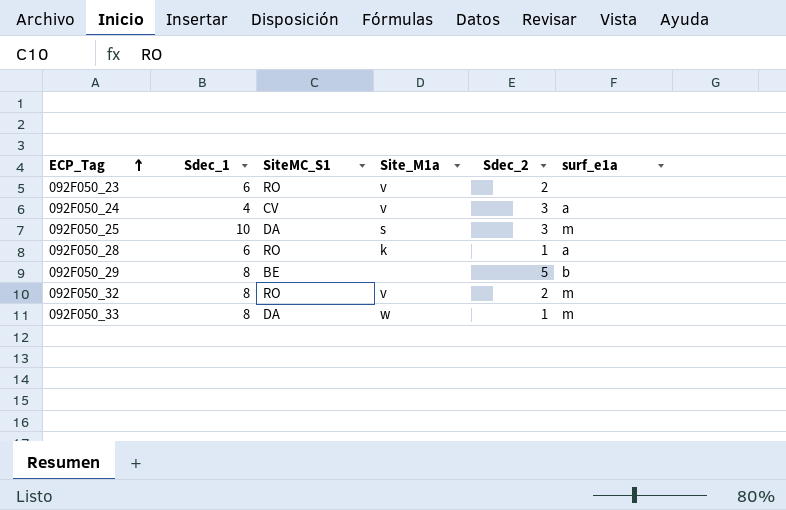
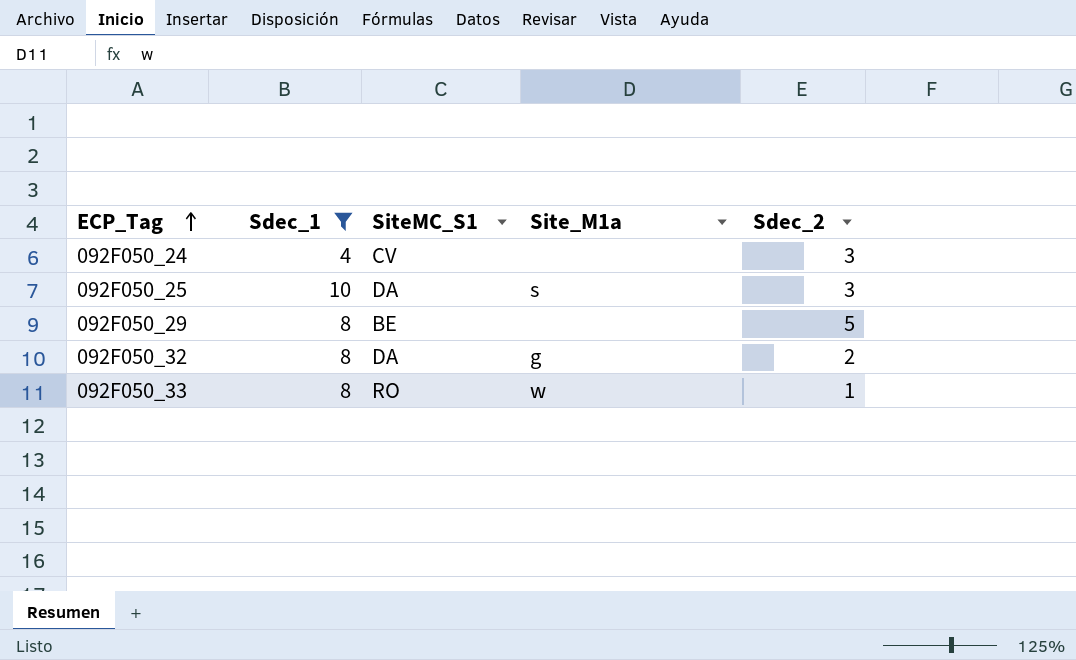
filter: none -> Sdec_1 != 6
column surf_e1a | position: 6 -> none
092F050_24 | Site_M1a: v -> none
092F050_32 | SiteMC_S1: RO -> DA
092F050_32 | Site_M1a: v -> g
092F050_33 | SiteMC_S1: DA -> RO

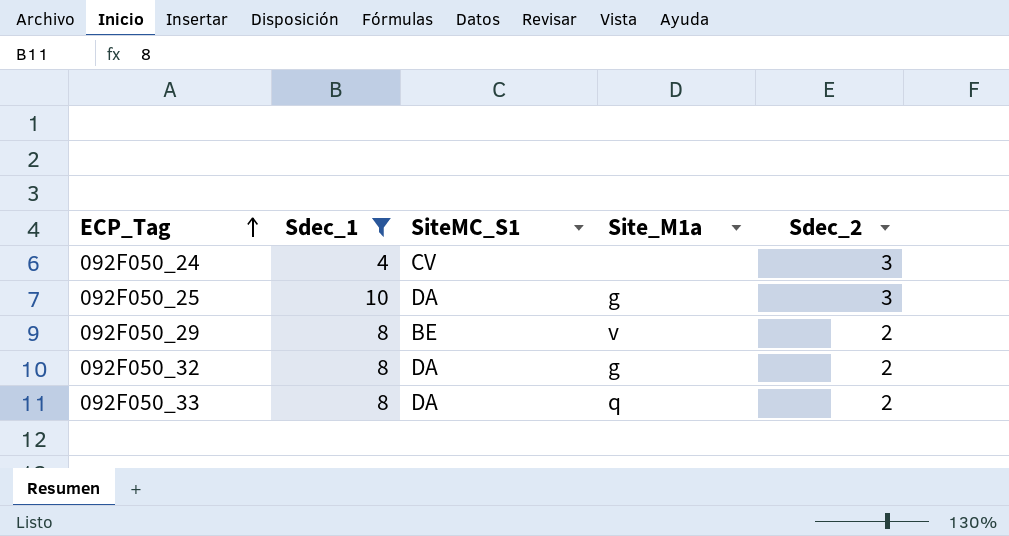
092F050_25 | Site_M1a: s -> g
092F050_29 | Site_M1a: none -> v
092F050_29 | Sdec_2: 5 -> 2
092F050_33 | SiteMC_S1: RO -> DA
092F050_33 | Site_M1a: w -> q
092F050_33 | Sdec_2: 1 -> 2

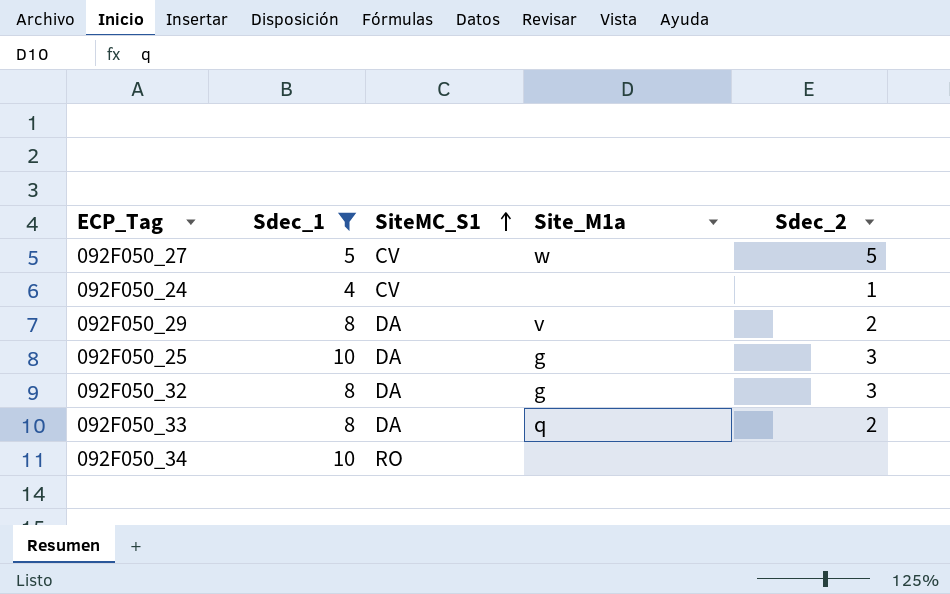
row order: ECP_Tag ascending -> SiteMC_S1 ascending
row 092F050_27: none -> 5 | CV | w | 5
092F050_24 | Sdec_2: 3 -> 1
092F050_29 | SiteMC_S1: BE -> DA
092F050_32 | Sdec_2: 2 -> 3
row 092F050_34: none -> 10 | RO | none | none

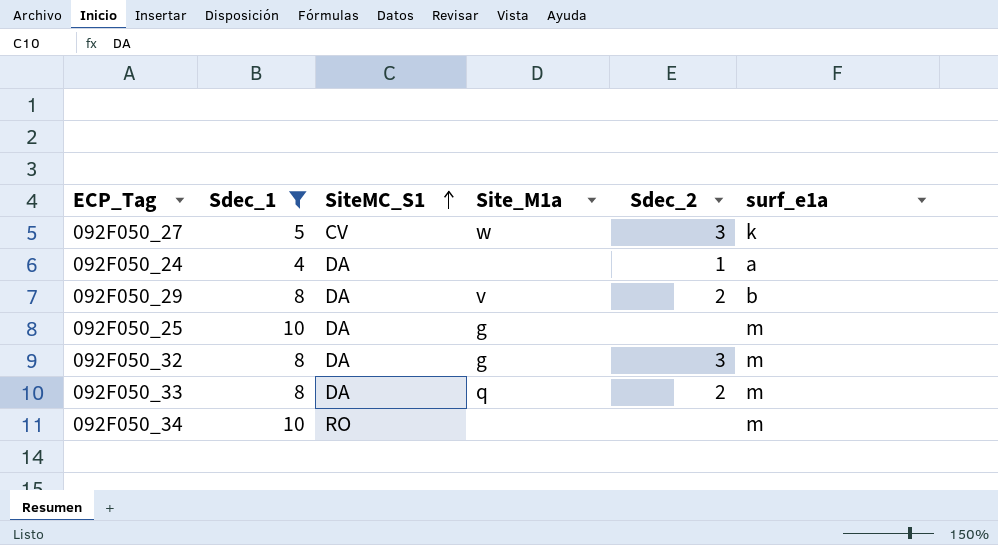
column surf_e1a | position: none -> 6
092F050_27 | Sdec_2: 5 -> 3
092F050_24 | SiteMC_S1: CV -> DA
092F050_25 | Sdec_2: 3 -> none

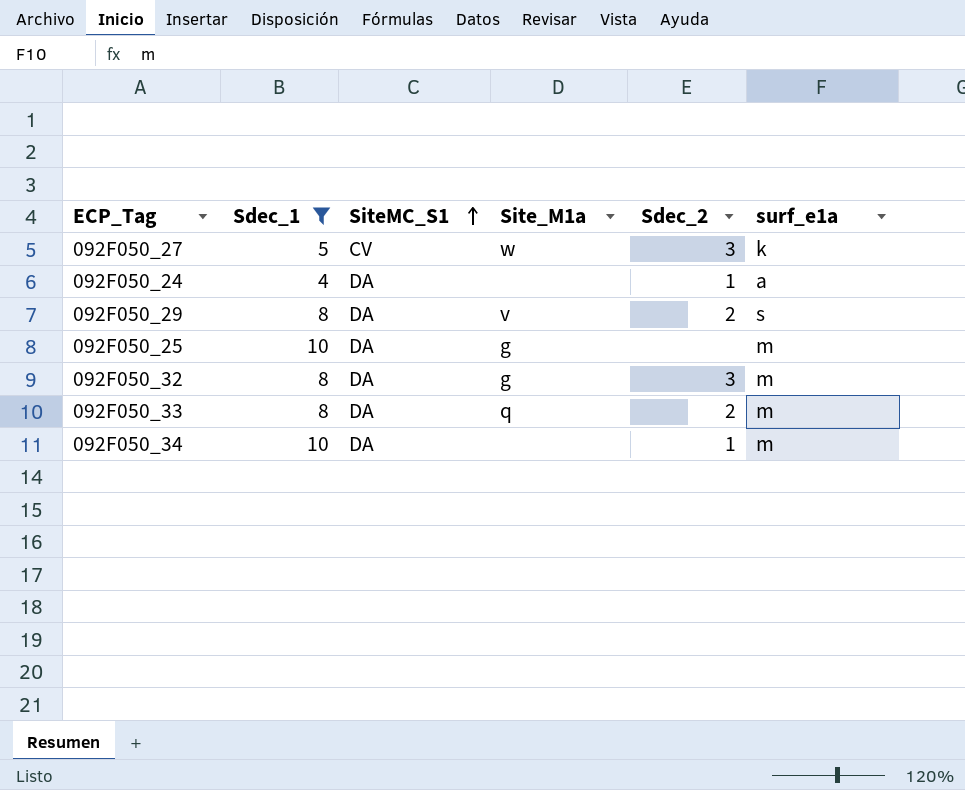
092F050_29 | surf_e1a: b -> s
092F050_34 | SiteMC_S1: RO -> DA
092F050_34 | Sdec_2: none -> 1

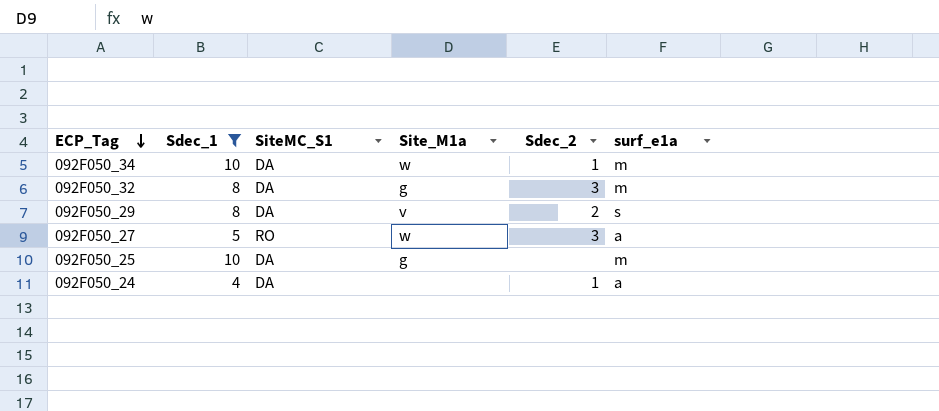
row order: SiteMC_S1 ascending -> ECP_Tag descending
row 092F050_33: 8 | DA | q | 2 | m -> none
092F050_34 | Site_M1a: none -> w
092F050_27 | SiteMC_S1: CV -> RO
092F050_27 | surf_e1a: k -> a

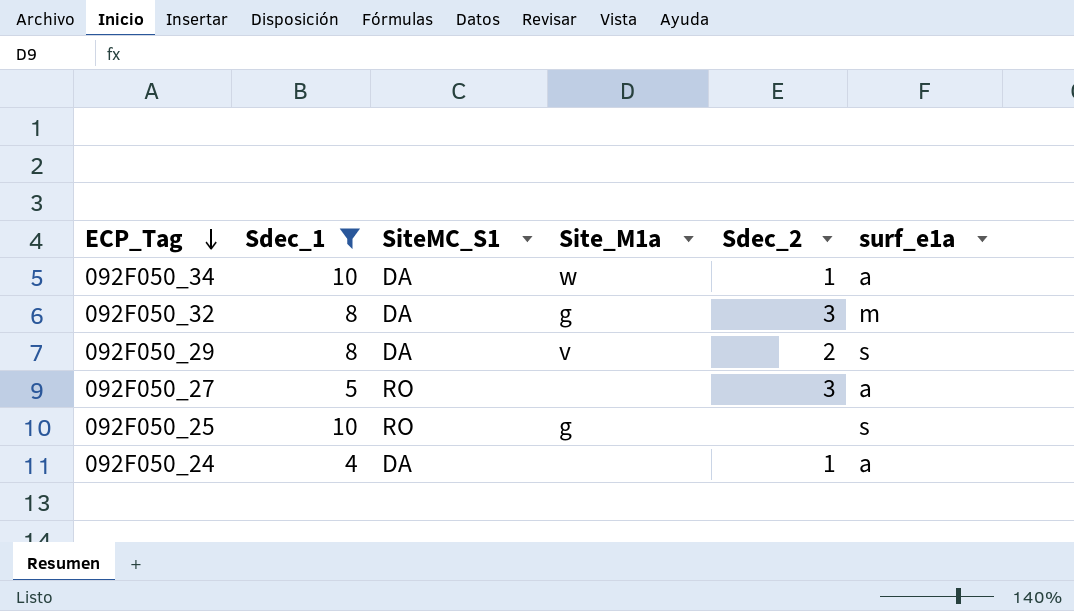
092F050_34 | surf_e1a: m -> a
092F050_27 | Site_M1a: w -> none
092F050_25 | SiteMC_S1: DA -> RO
092F050_25 | surf_e1a: m -> s

